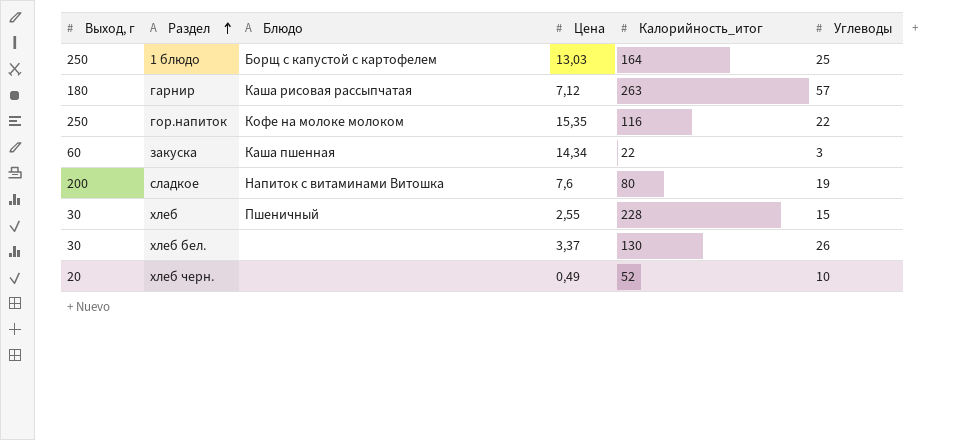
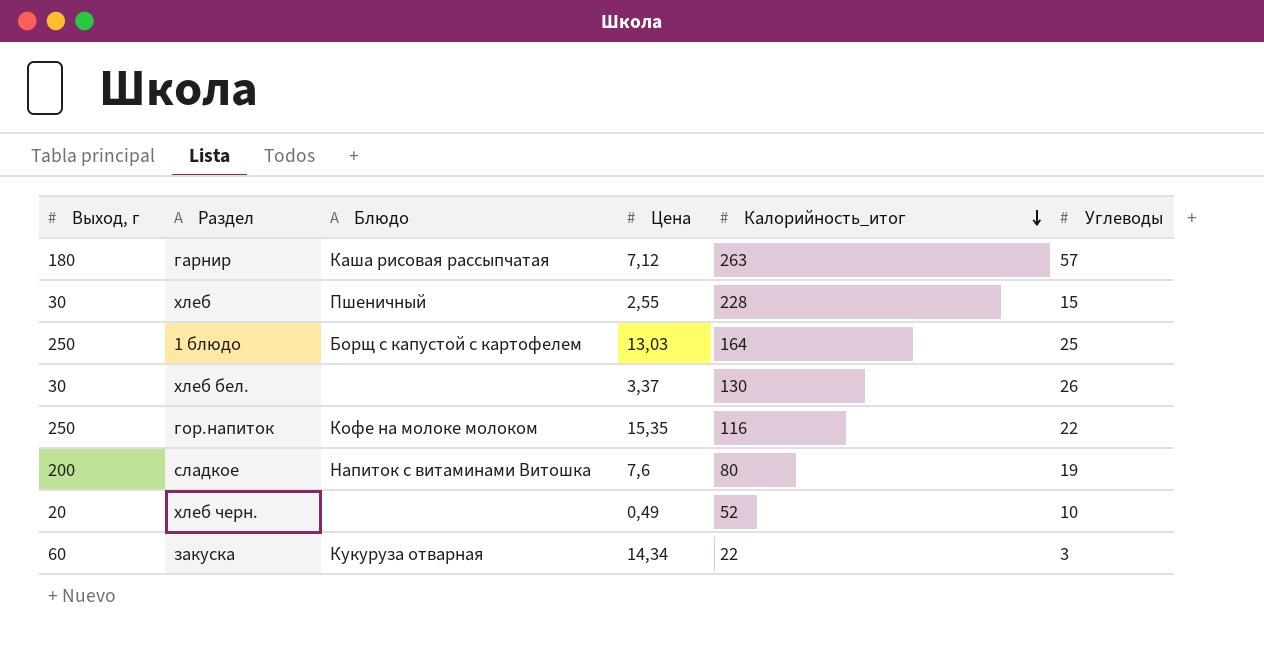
row order: Раздел ascending -> Калорийность_итог descending
закуска | Блюдо: Каша пшенная -> Кукуруза отварная

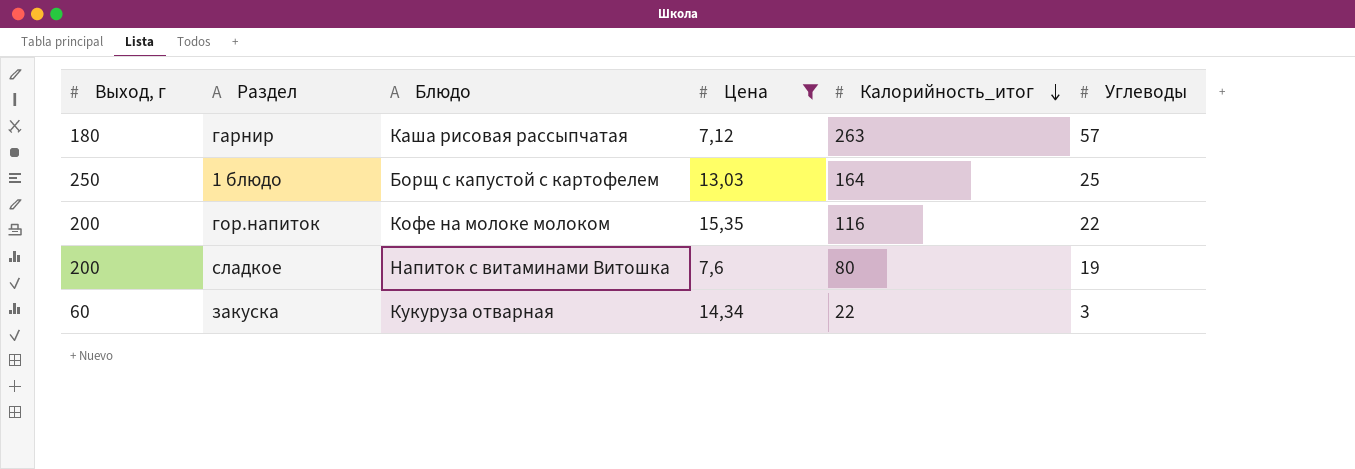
filter: none -> Цена >= 7,12
гор.напиток | Выход, г: 250 -> 200

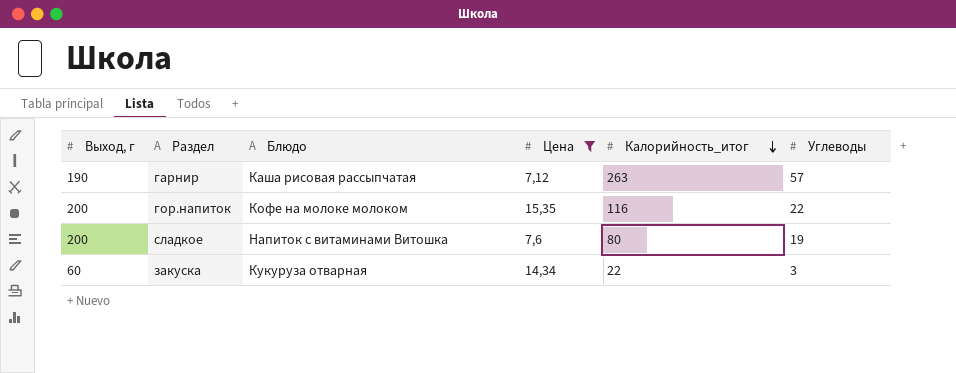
row 1 блюдо: 250 | Борщ с капустой с картофелем | 13,03 | 164 | 25 -> none
гарнир | Выход, г: 180 -> 190

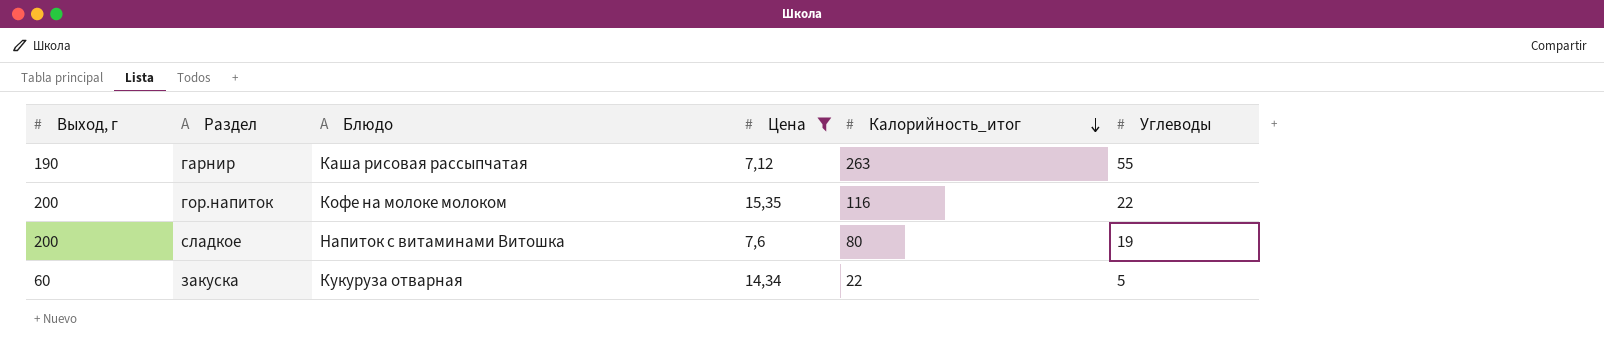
гарнир | Углеводы: 57 -> 55
закуска | Углеводы: 3 -> 5

